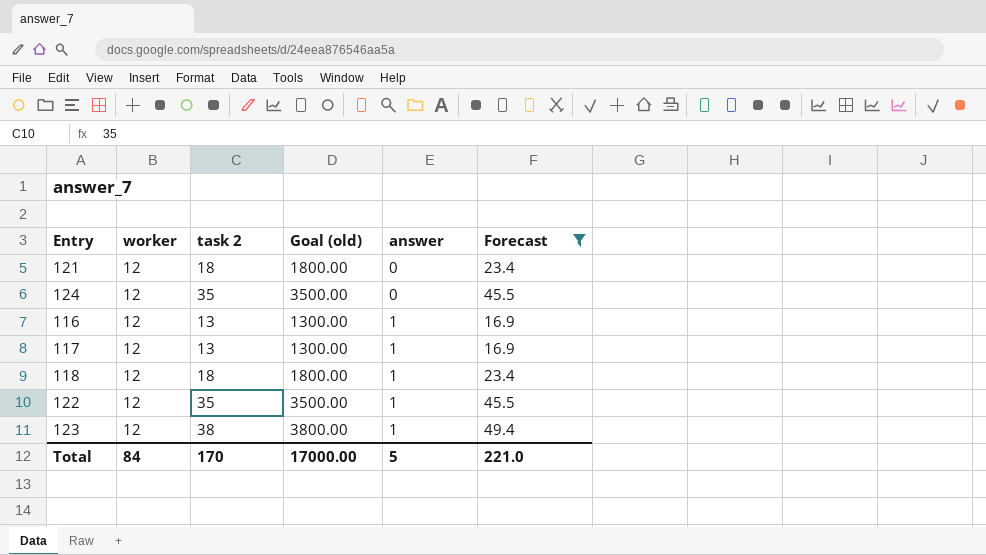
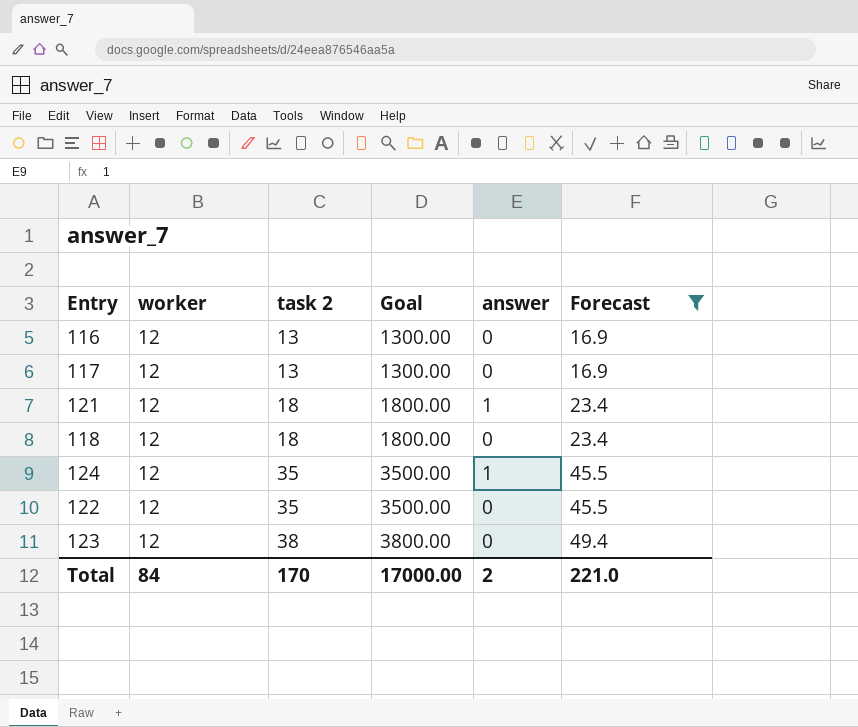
row order: answer ascending -> task 2 ascending
column name: Goal (old) -> Goal
116 | answer: 1 -> 0
117 | answer: 1 -> 0
121 | answer: 0 -> 1
118 | answer: 1 -> 0
124 | answer: 0 -> 1
122 | answer: 1 -> 0
123 | answer: 1 -> 0
Total | answer: 5 -> 2

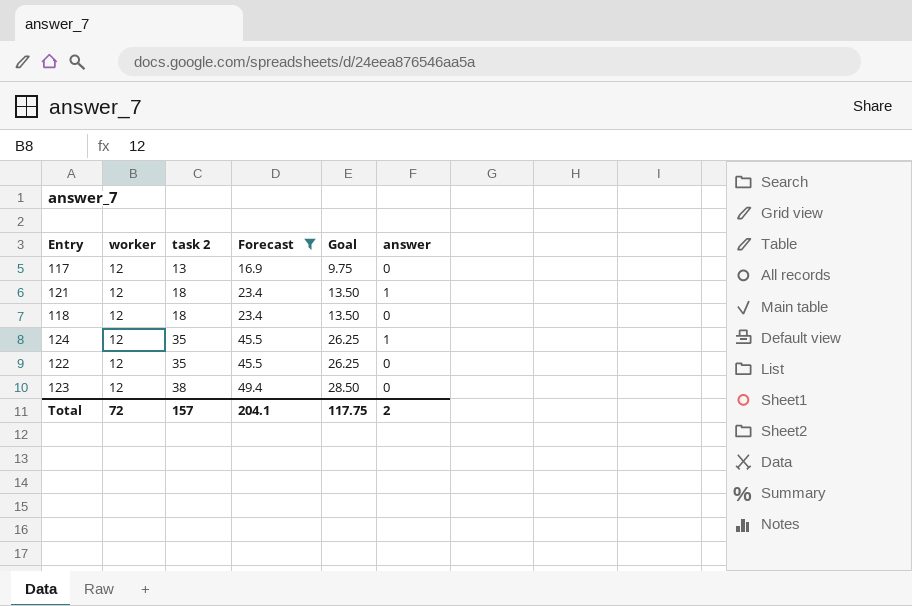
column Forecast | position: 6 -> 4
column Goal | formula: [task 2] * 100 -> [task 2] * 0.75
row 116: 12 | 13 | 1300.00 | 0 | 16.9 -> none
Total | worker: 84 -> 72
Total | task 2: 170 -> 157
Total | Forecast: 221.0 -> 204.1
Total | Goal: 17000.00 -> 117.75

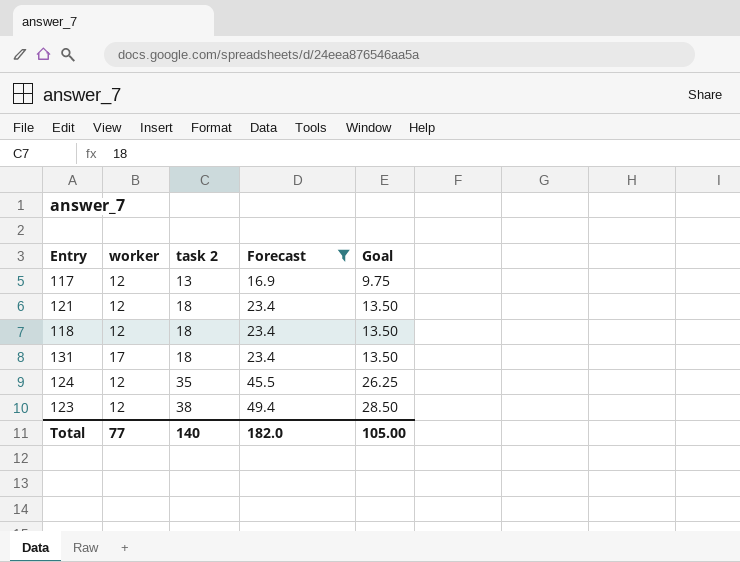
column answer | position: 6 -> none
row 122: 12 | 35 | 45.5 | 26.25 | 0 -> none
row 131: none -> 17 | 18 | 23.4 | 13.50
Total | worker: 72 -> 77
Total | task 2: 157 -> 140
Total | Forecast: 204.1 -> 182.0
Total | Goal: 117.75 -> 105.00

